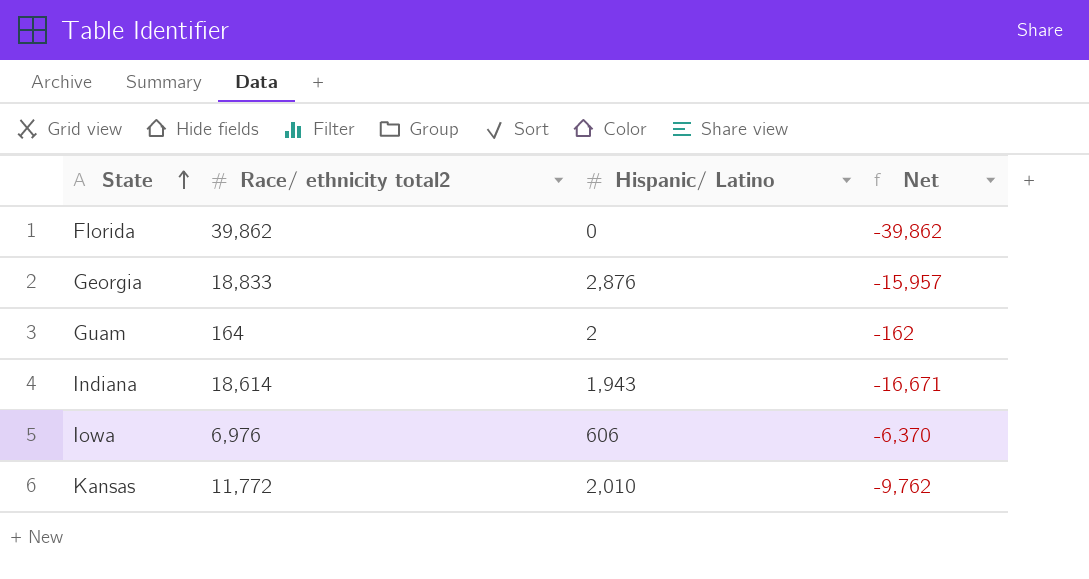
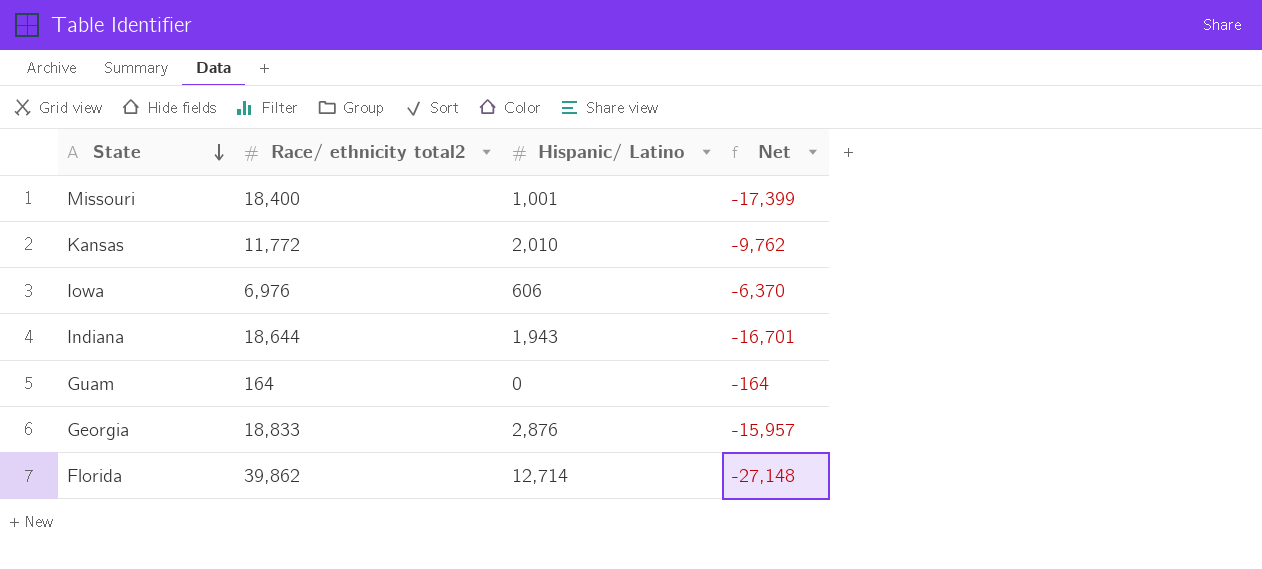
row order: State ascending -> State descending
row Missouri: none -> 18,400 | 1,001 | -17,399
Indiana | Race/ ethnicity total2: 18,614 -> 18,644
Indiana | Net: -16,671 -> -16,701
Guam | Hispanic/ Latino: 2 -> 0
Guam | Net: -162 -> -164
Florida | Hispanic/ Latino: 0 -> 12,714
Florida | Net: -39,862 -> -27,148

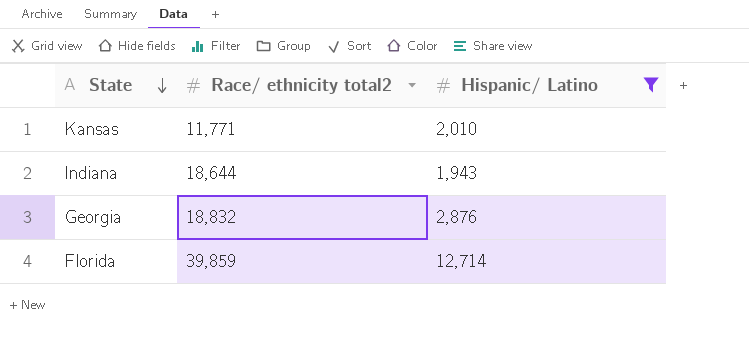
filter: none -> Hispanic/ Latino >= 1,943
column Net | formula: [Hispanic/ Latino] - [Race/ ethnicity total2] -> none
Kansas | Race/ ethnicity total2: 11,772 -> 11,771
Georgia | Race/ ethnicity total2: 18,833 -> 18,832
Florida | Race/ ethnicity total2: 39,862 -> 39,859

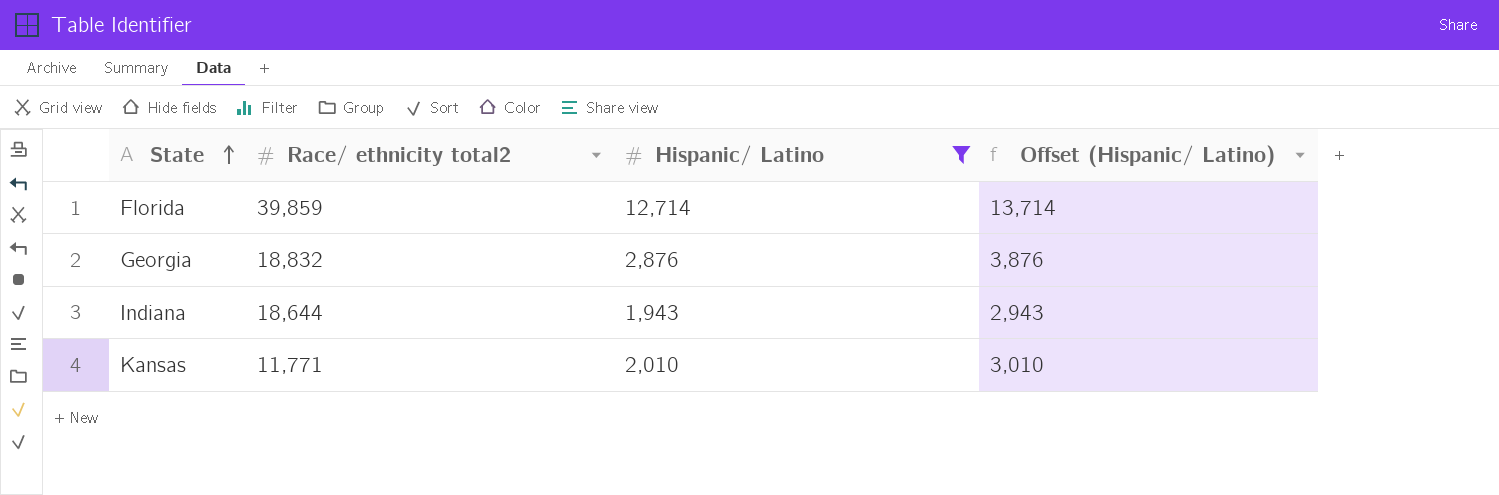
row order: State descending -> State ascending
column Offset (Hispanic/ Latino) | formula: none -> [Hispanic/ Latino] + 1000

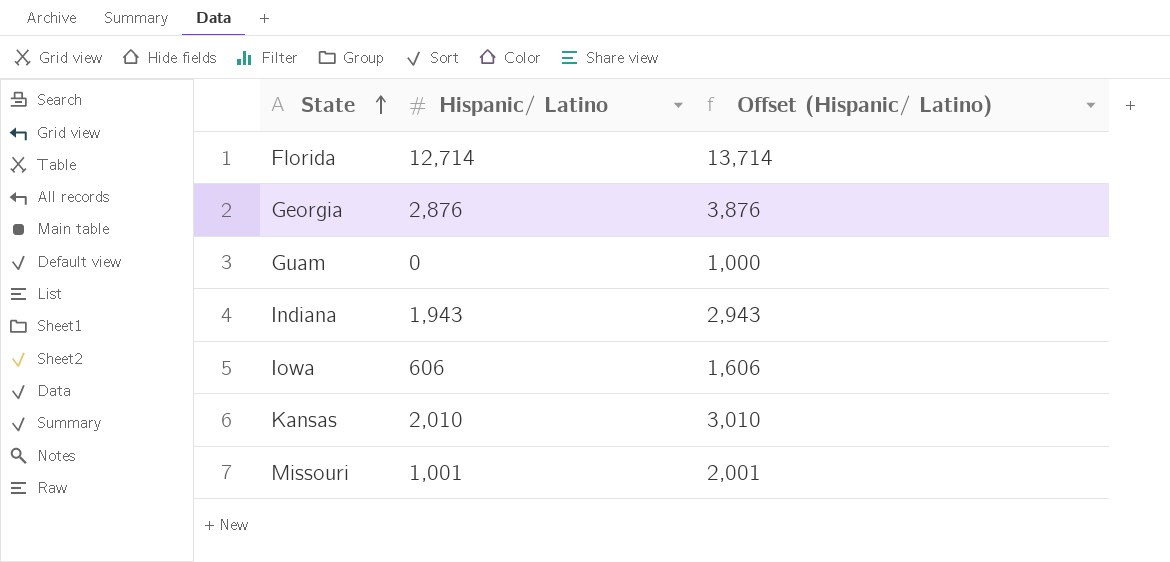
filter: Hispanic/ Latino >= 1,943 -> none
column Race/ ethnicity total2 | position: 2 -> none

